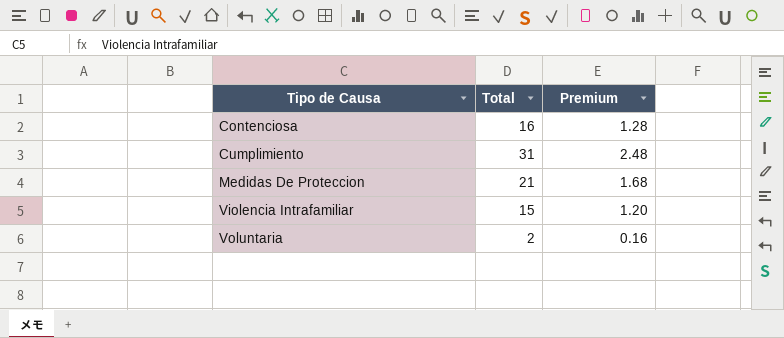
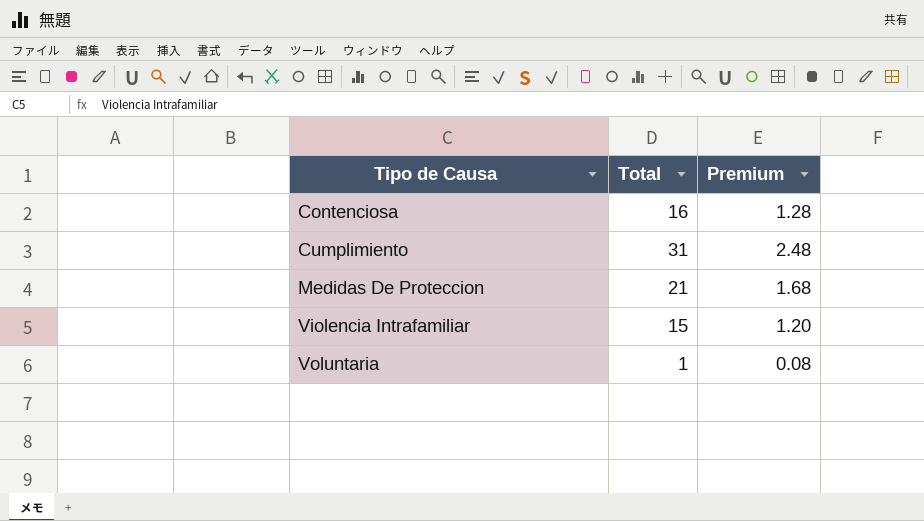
Voluntaria | Total: 2 -> 1
Voluntaria | Premium: 0.16 -> 0.08

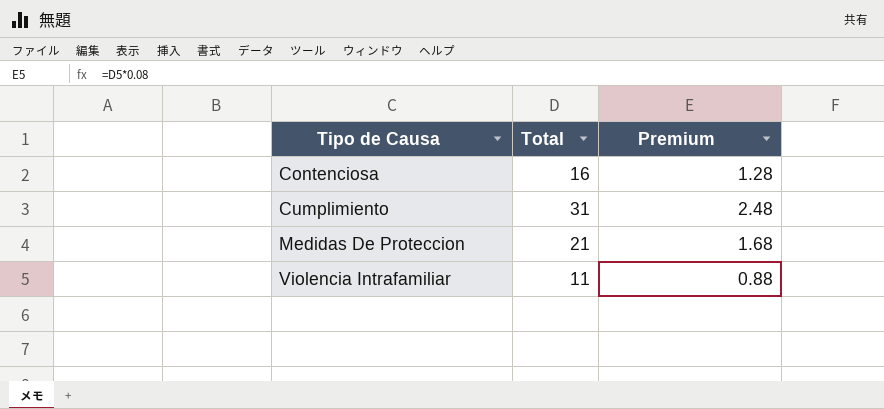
row Voluntaria: 1 | 0.08 -> none
Violencia Intrafamiliar | Total: 15 -> 11
Violencia Intrafamiliar | Premium: 1.20 -> 0.88

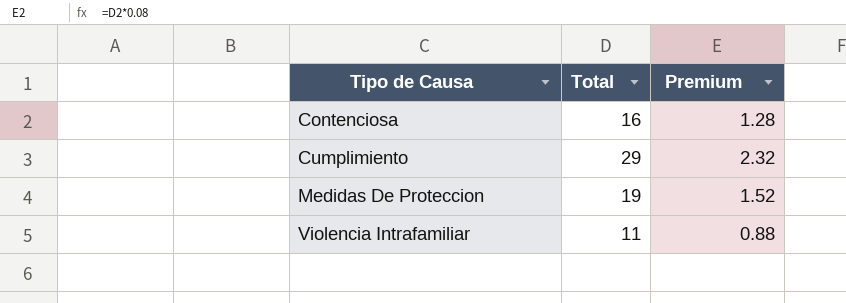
Cumplimiento | Total: 31 -> 29
Cumplimiento | Premium: 2.48 -> 2.32
Medidas De Proteccion | Total: 21 -> 19
Medidas De Proteccion | Premium: 1.68 -> 1.52

